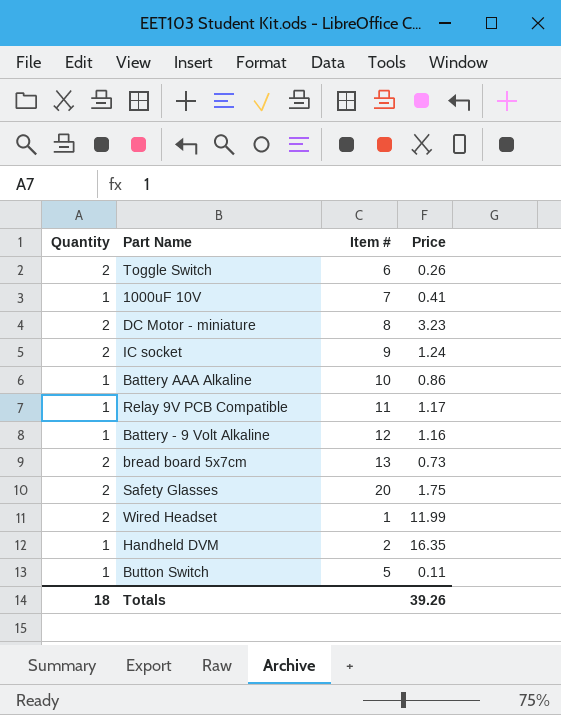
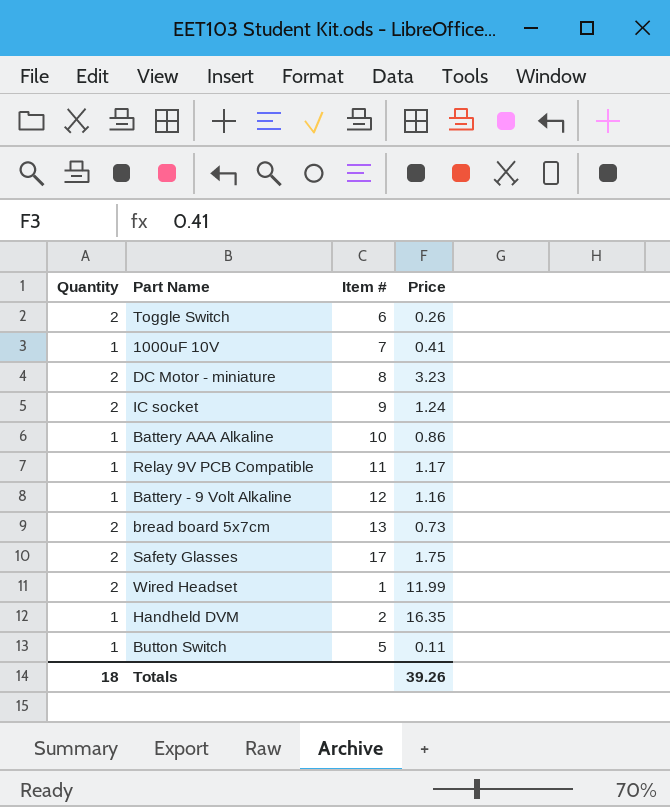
Safety Glasses | Item #: 20 -> 17

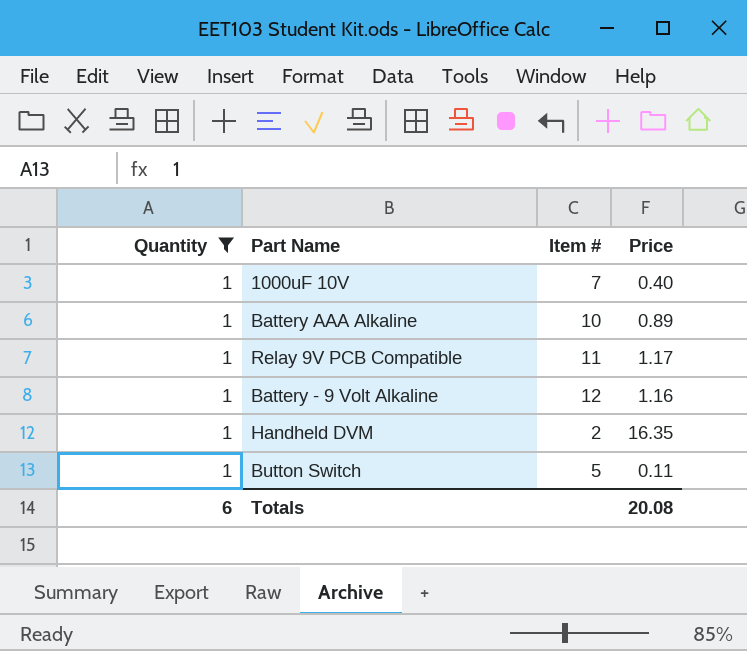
filter: none -> Quantity = 1
1000uF 10V | Price: 0.41 -> 0.40
Battery AAA Alkaline | Price: 0.86 -> 0.89
Totals | Quantity: 18 -> 6
Totals | Price: 39.26 -> 20.08

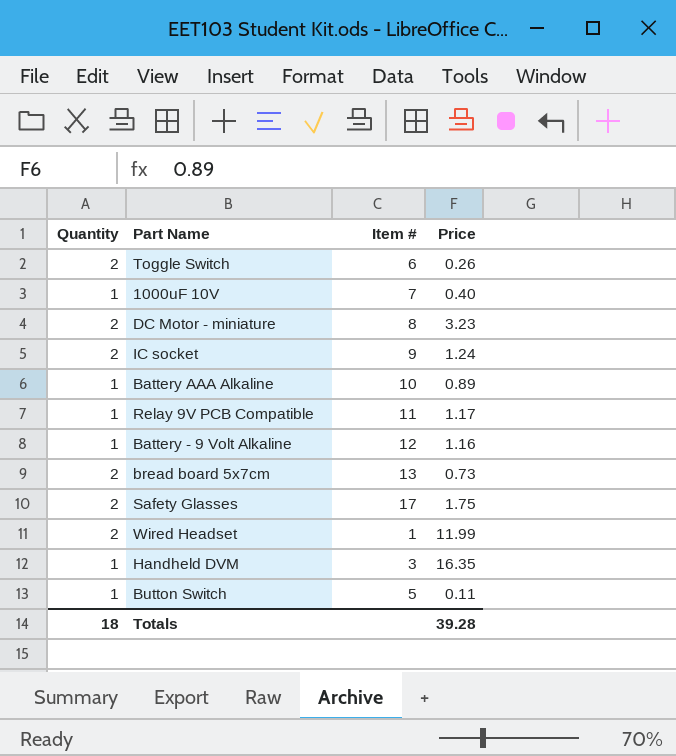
filter: Quantity = 1 -> none
Handheld DVM | Item #: 2 -> 3
Totals | Quantity: 6 -> 18
Totals | Price: 20.08 -> 39.28

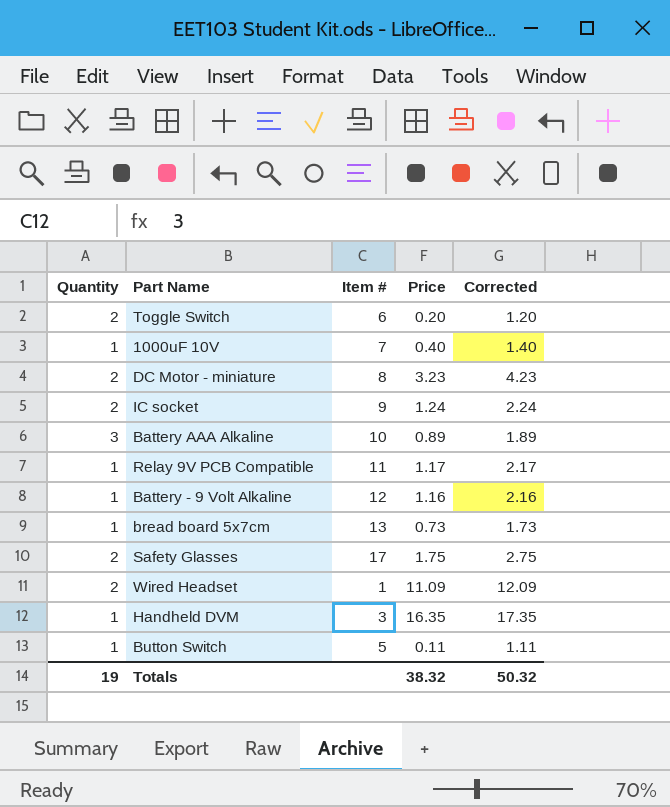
column Corrected | formula: none -> [Price] + 1
Toggle Switch | Price: 0.26 -> 0.20
Battery AAA Alkaline | Quantity: 1 -> 3
bread board 5x7cm | Quantity: 2 -> 1
Wired Headset | Price: 11.99 -> 11.09
Totals | Quantity: 18 -> 19
Totals | Price: 39.28 -> 38.32

